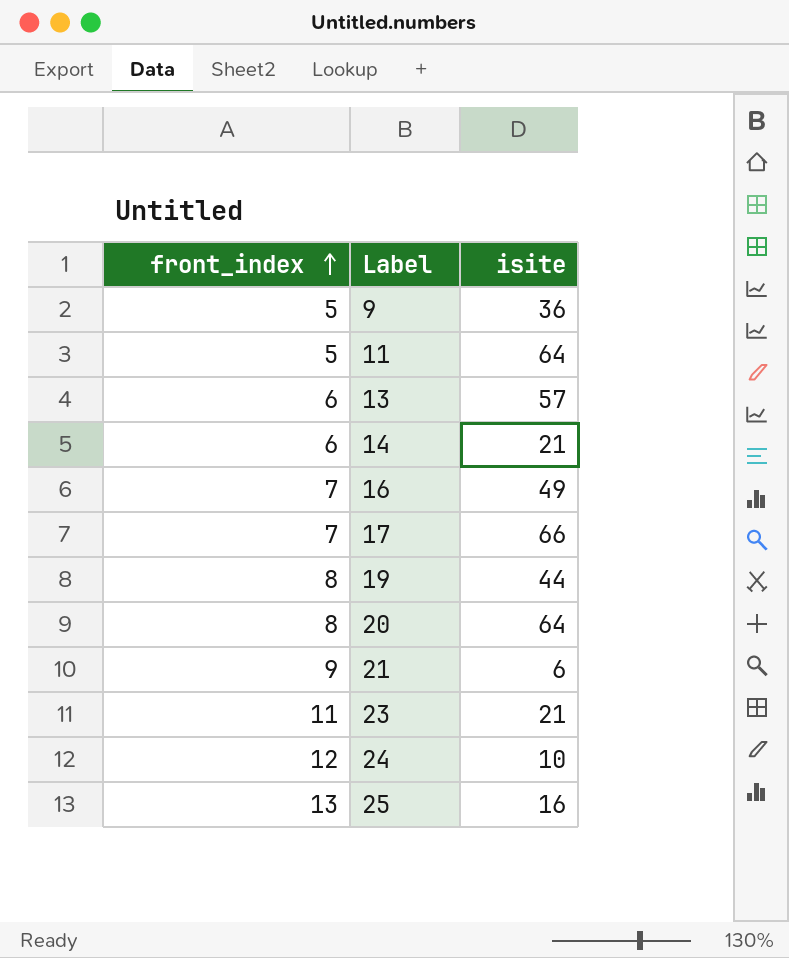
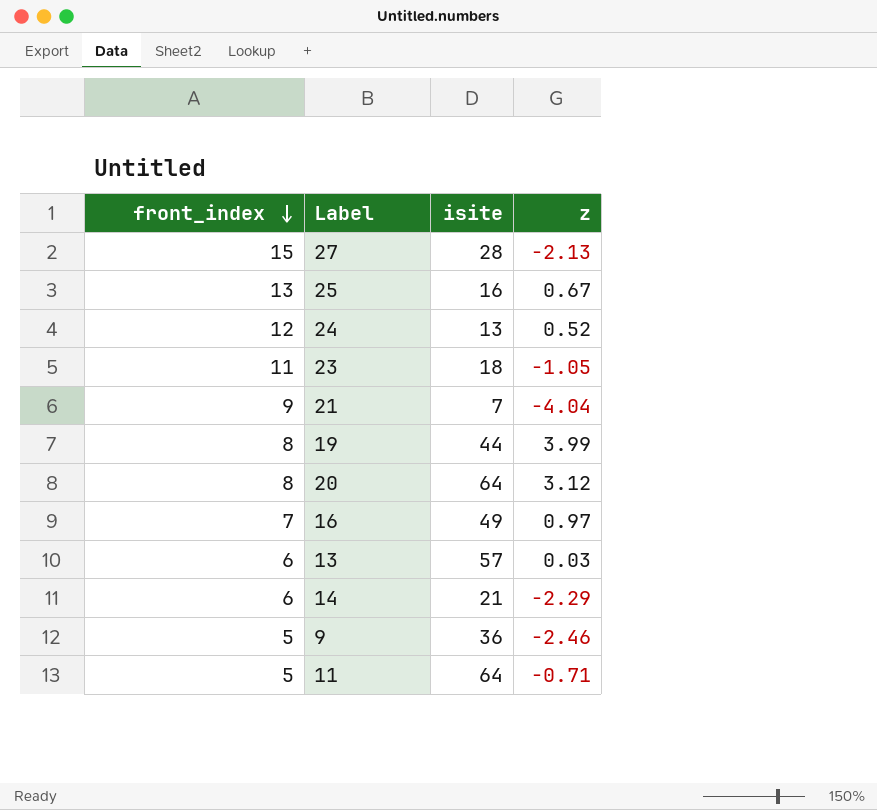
row order: front_index ascending -> front_index descending
column z | position: none -> 4
row 17: 7 | 66 -> none
row 27: none -> 15 | 28 | -2.13
24 | isite: 10 -> 13
23 | isite: 21 -> 18
21 | isite: 6 -> 7

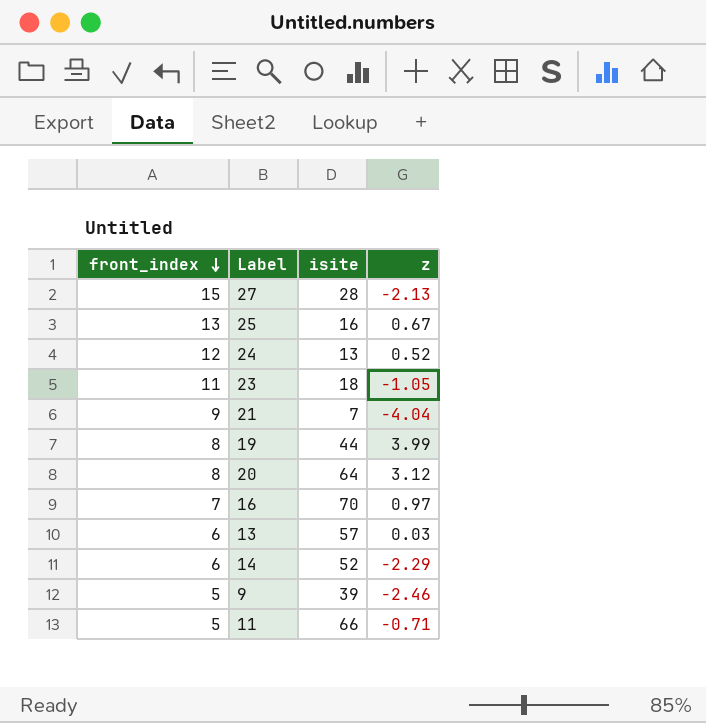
16 | isite: 49 -> 70
14 | isite: 21 -> 52
9 | isite: 36 -> 39
11 | isite: 64 -> 66

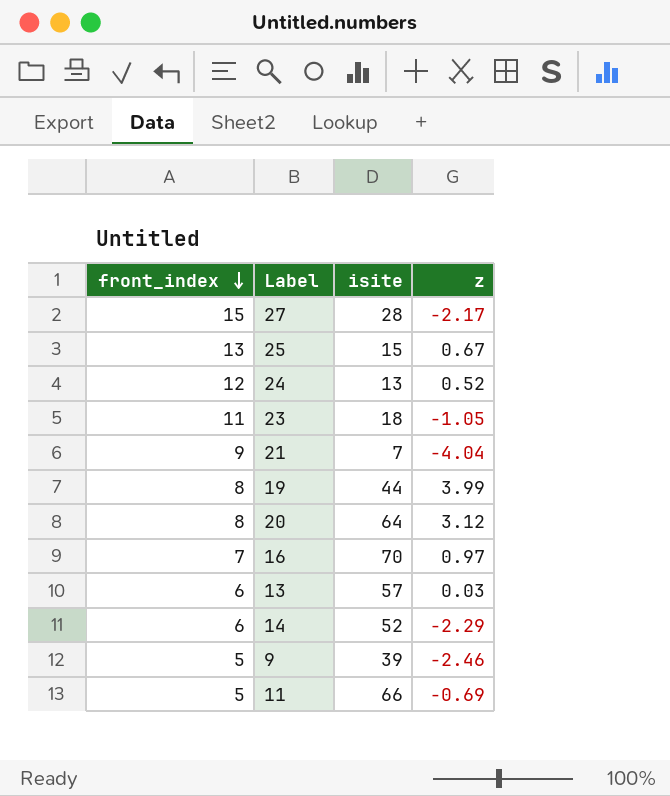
27 | z: -2.13 -> -2.17
25 | isite: 16 -> 15
11 | z: -0.71 -> -0.69

